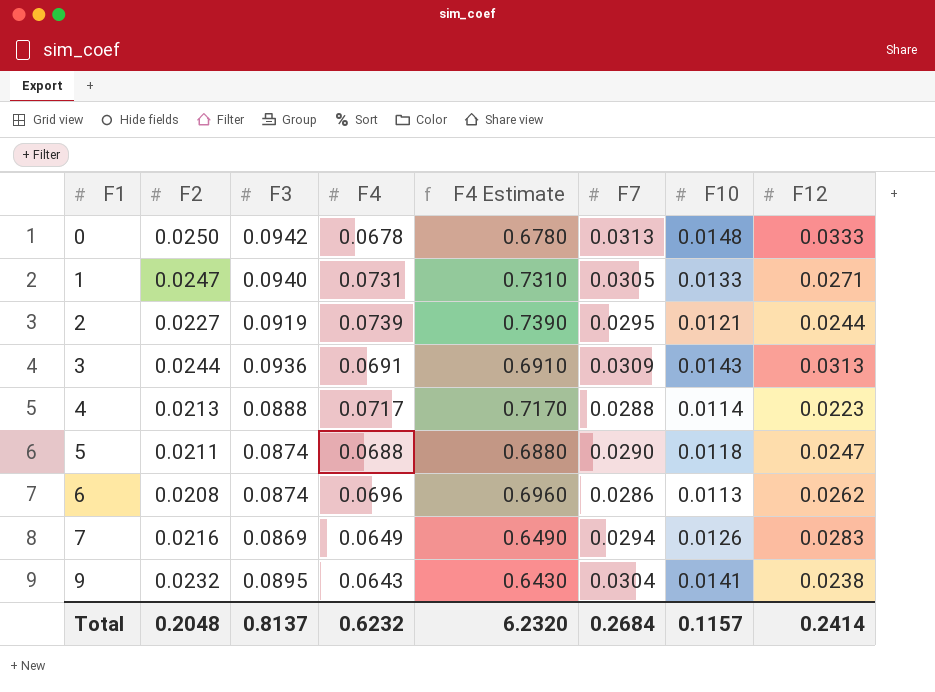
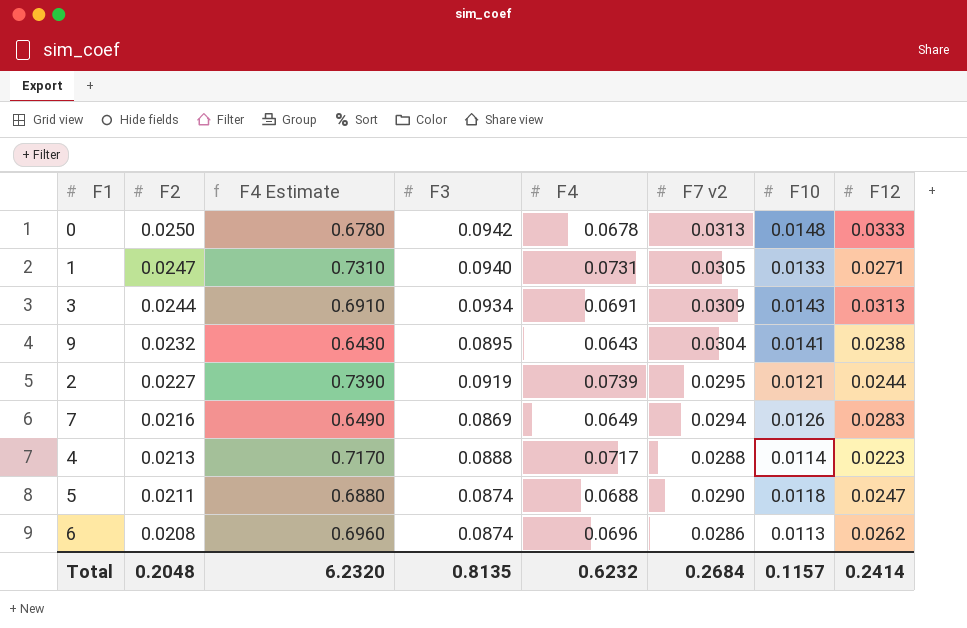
row order: F1 ascending -> F2 descending
column F4 Estimate | position: 5 -> 3
column name: F7 -> F7 v2
3 | F3: 0.0936 -> 0.0934
Total | F3: 0.8137 -> 0.8135

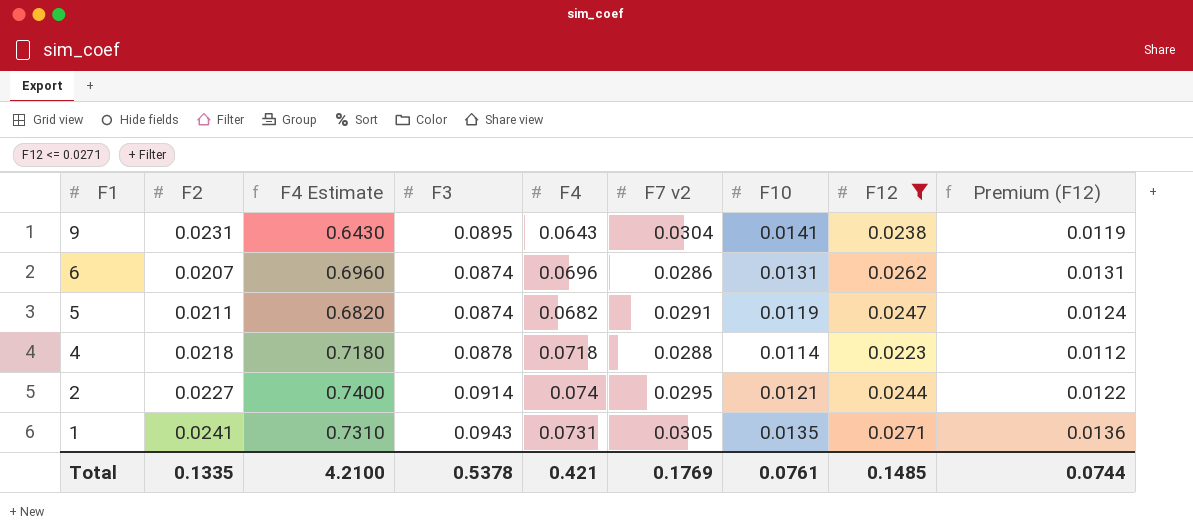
filter: none -> F12 <= 0.0271
row order: F2 descending -> F1 descending
column Premium (F12) | formula: none -> [F12] * 0.5
9 | F2: 0.0232 -> 0.0231
6 | F2: 0.0208 -> 0.0207
6 | F10: 0.0113 -> 0.0131
5 | F4 Estimate: 0.6880 -> 0.6820
5 | F4: 0.0688 -> 0.0682
5 | F7 v2: 0.0290 -> 0.0291
5 | F10: 0.0118 -> 0.0119
4 | F2: 0.0213 -> 0.0218
4 | F4 Estimate: 0.7170 -> 0.7180
4 | F3: 0.0888 -> 0.0878
4 | F4: 0.0717 -> 0.0718
2 | F4 Estimate: 0.7390 -> 0.7400
2 | F3: 0.0919 -> 0.0914
2 | F4: 0.0739 -> 0.074
1 | F2: 0.0247 -> 0.0241
1 | F3: 0.0940 -> 0.0943
1 | F10: 0.0133 -> 0.0135
Total | F2: 0.2048 -> 0.1335
Total | F4 Estimate: 6.2320 -> 4.2100
Total | F3: 0.8135 -> 0.5378
Total | F4: 0.6232 -> 0.421
Total | F7 v2: 0.2684 -> 0.1769
Total | F10: 0.1157 -> 0.0761
Total | F12: 0.2414 -> 0.1485

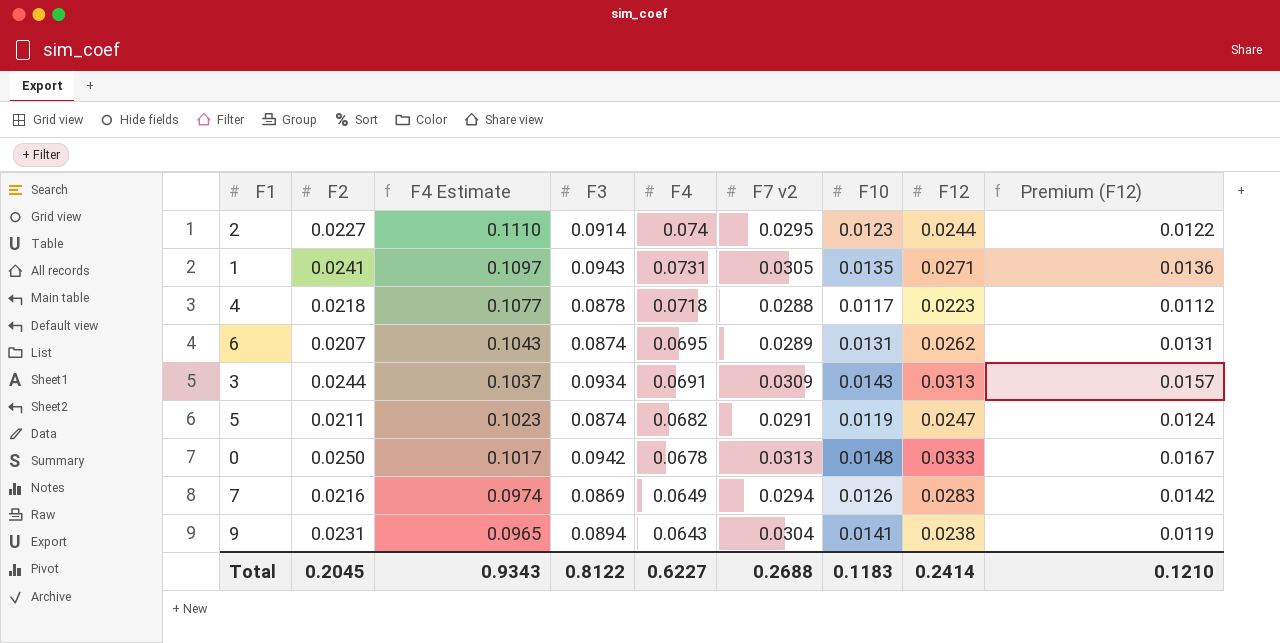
filter: F12 <= 0.0271 -> none
row order: F1 descending -> F4 Estimate descending
column F4 Estimate | formula: [F4] * 10 -> [F4] * 1.5
2 | F10: 0.0121 -> 0.0123
4 | F10: 0.0114 -> 0.0117
6 | F4: 0.0696 -> 0.0695
6 | F7 v2: 0.0286 -> 0.0289
9 | F3: 0.0895 -> 0.0894
Total | F2: 0.1335 -> 0.2045
Total | F4 Estimate: 4.2100 -> 0.9343
Total | F3: 0.5378 -> 0.8122
Total | F4: 0.421 -> 0.6227
Total | F7 v2: 0.1769 -> 0.2688
Total | F10: 0.0761 -> 0.1183
Total | F12: 0.1485 -> 0.2414
Total | Premium (F12): 0.0744 -> 0.1210

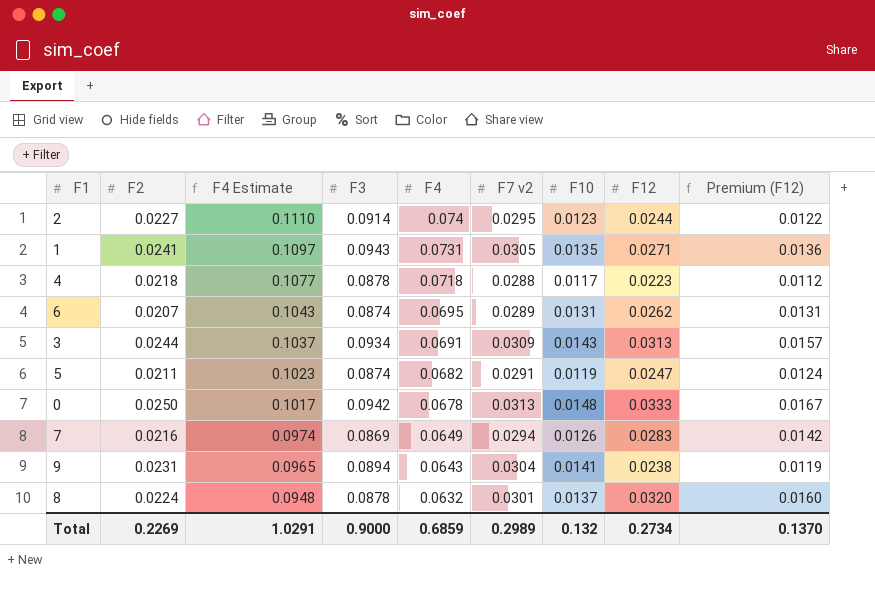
row 8: none -> 0.0224 | 0.0948 | 0.0878 | 0.0632 | 0.0301 | 0.0137 | 0.0320 | 0.0160
Total | F2: 0.2045 -> 0.2269
Total | F4 Estimate: 0.9343 -> 1.0291
Total | F3: 0.8122 -> 0.9000
Total | F4: 0.6227 -> 0.6859
Total | F7 v2: 0.2688 -> 0.2989
Total | F10: 0.1183 -> 0.132
Total | F12: 0.2414 -> 0.2734
Total | Premium (F12): 0.1210 -> 0.1370

